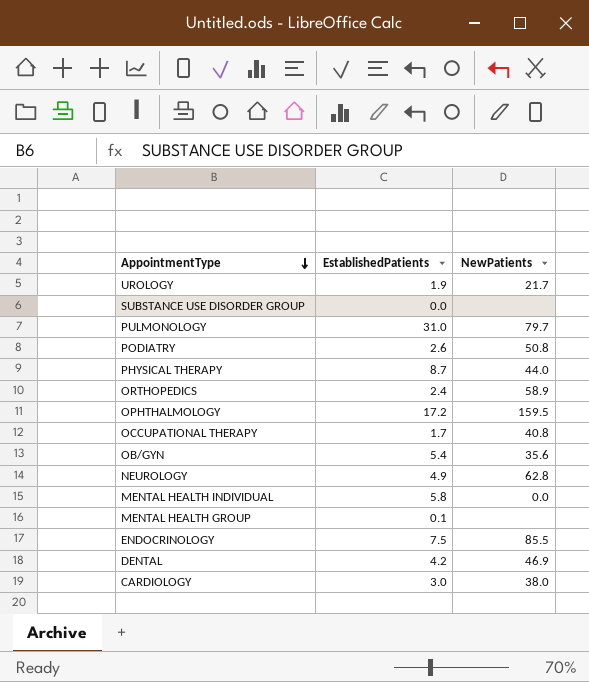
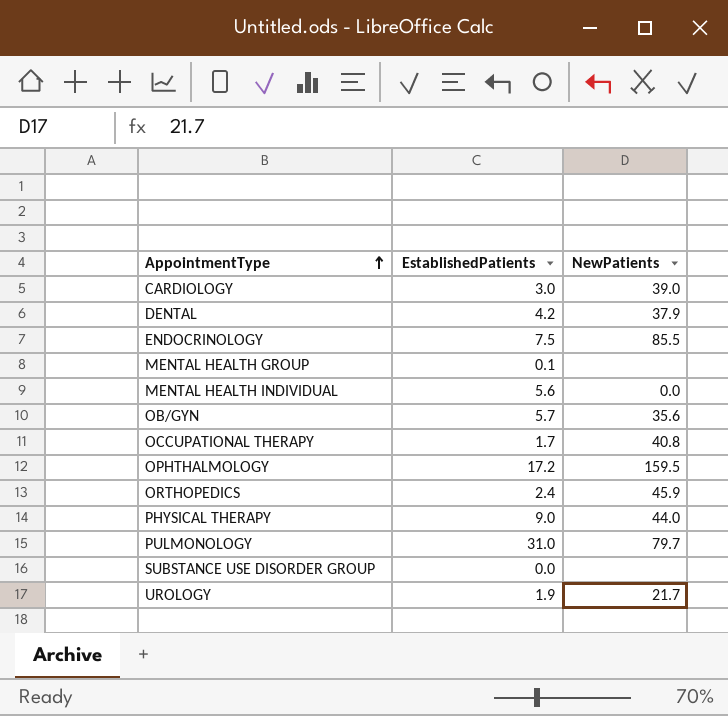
row order: AppointmentType descending -> AppointmentType ascending
row PODIATRY: 2.6 | 50.8 -> none
row NEUROLOGY: 4.9 | 62.8 -> none
CARDIOLOGY | NewPatients: 38.0 -> 39.0
DENTAL | NewPatients: 46.9 -> 37.9
MENTAL HEALTH INDIVIDUAL | EstablishedPatients: 5.8 -> 5.6
OB/GYN | EstablishedPatients: 5.4 -> 5.7
ORTHOPEDICS | NewPatients: 58.9 -> 45.9
PHYSICAL THERAPY | EstablishedPatients: 8.7 -> 9.0

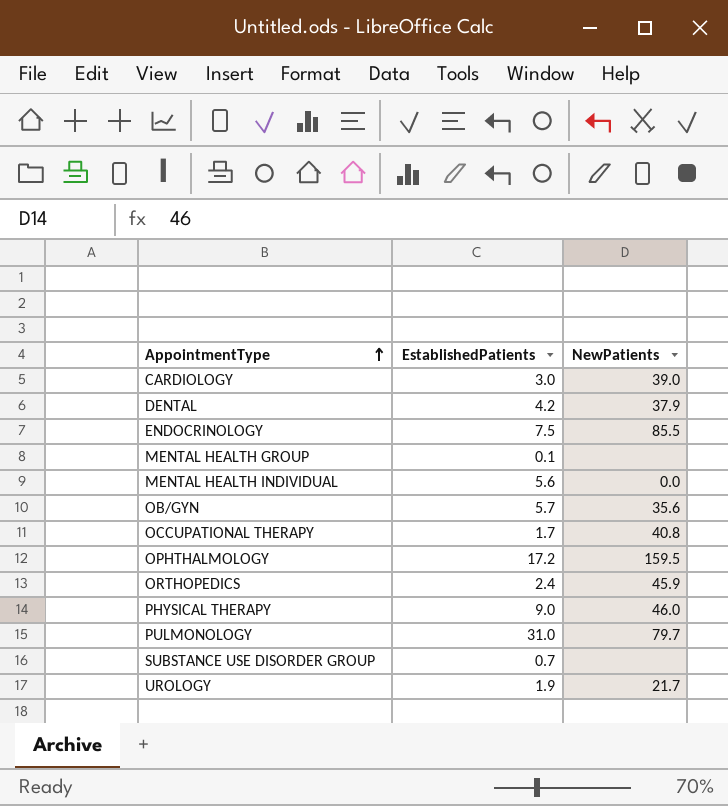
PHYSICAL THERAPY | NewPatients: 44.0 -> 46.0
SUBSTANCE USE DISORDER GROUP | EstablishedPatients: 0.0 -> 0.7

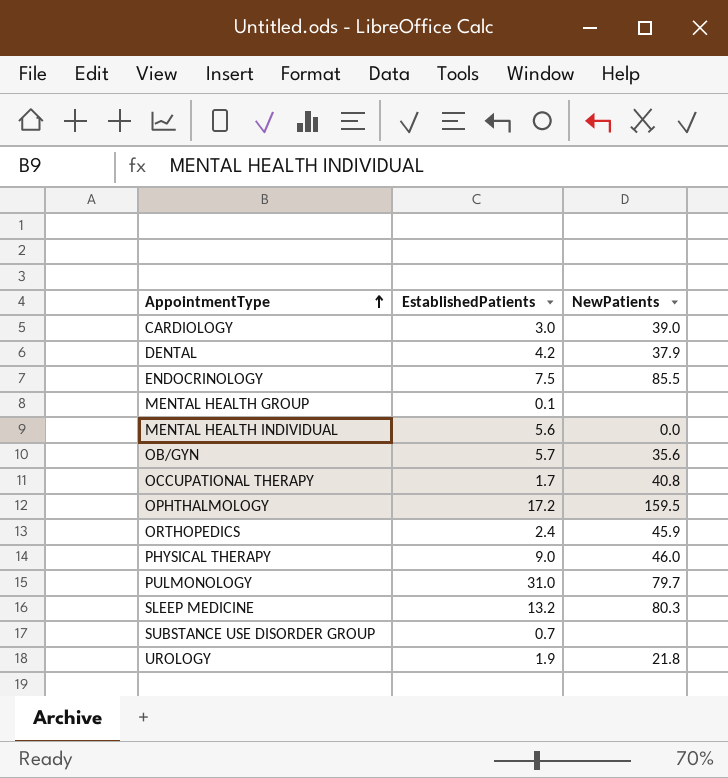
row SLEEP MEDICINE: none -> 13.2 | 80.3
UROLOGY | NewPatients: 21.7 -> 21.8

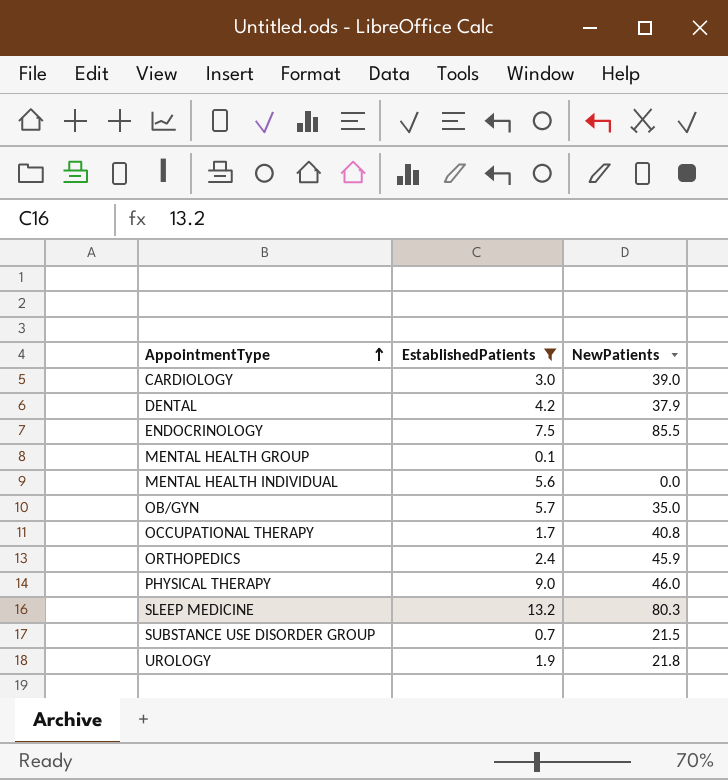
filter: none -> EstablishedPatients <= 13.2
OB/GYN | NewPatients: 35.6 -> 35.0
SUBSTANCE USE DISORDER GROUP | NewPatients: none -> 21.5

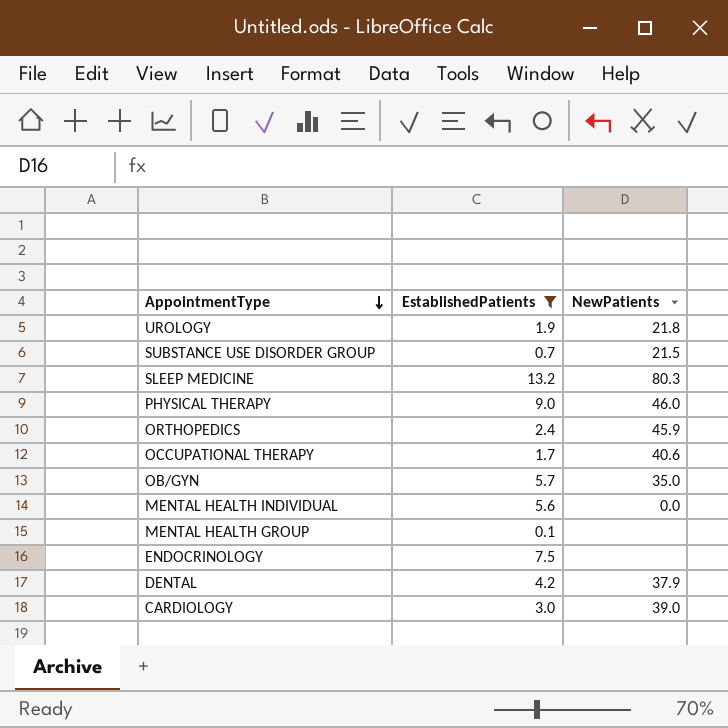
row order: AppointmentType ascending -> AppointmentType descending
OCCUPATIONAL THERAPY | NewPatients: 40.8 -> 40.6
ENDOCRINOLOGY | NewPatients: 85.5 -> none

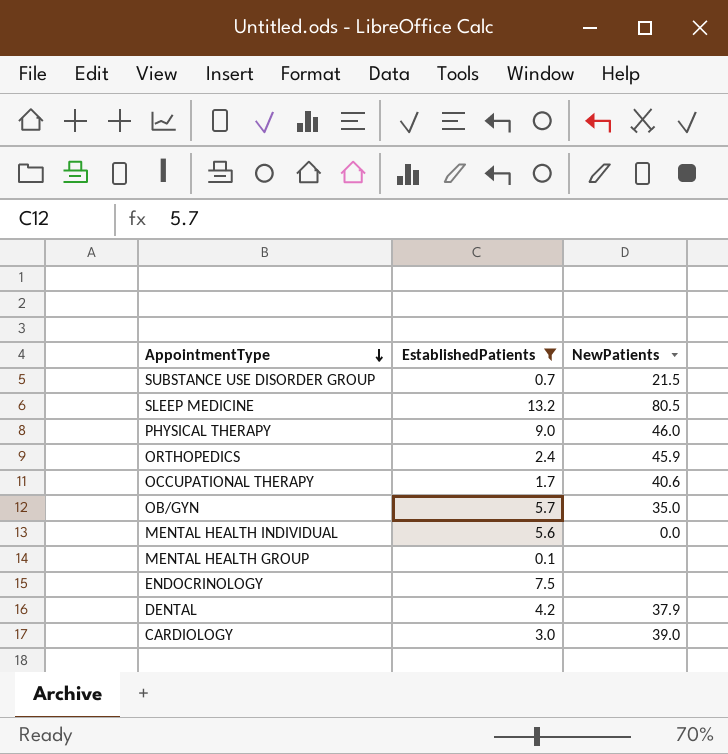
row UROLOGY: 1.9 | 21.8 -> none
SLEEP MEDICINE | NewPatients: 80.3 -> 80.5

